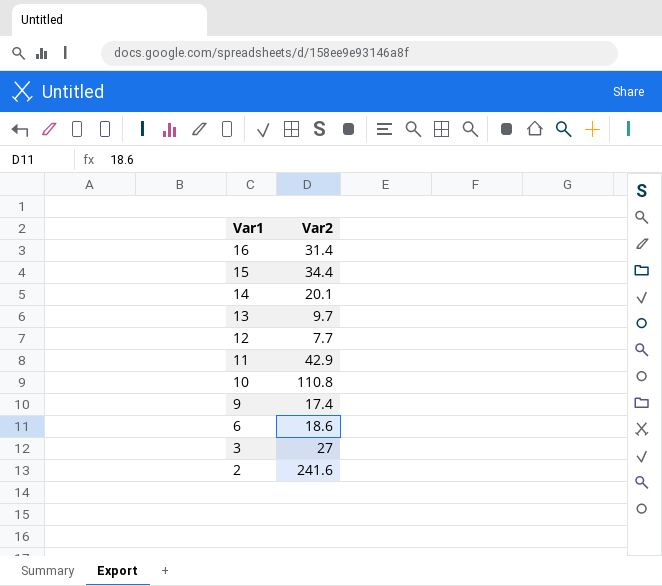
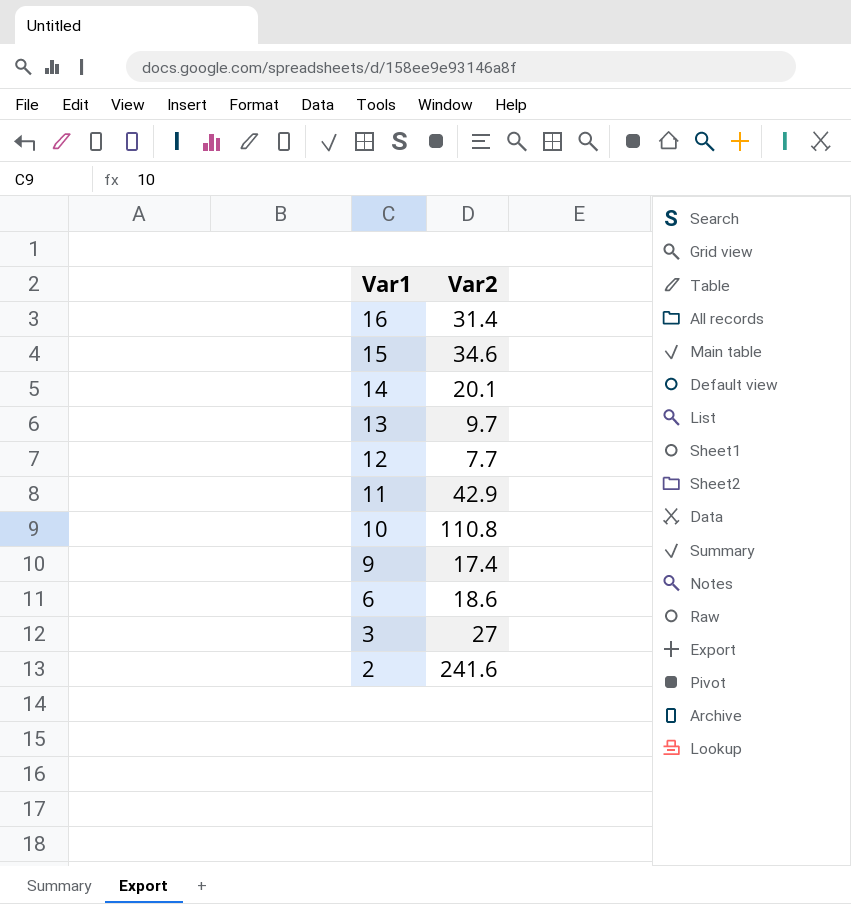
15 | Var2: 34.4 -> 34.6

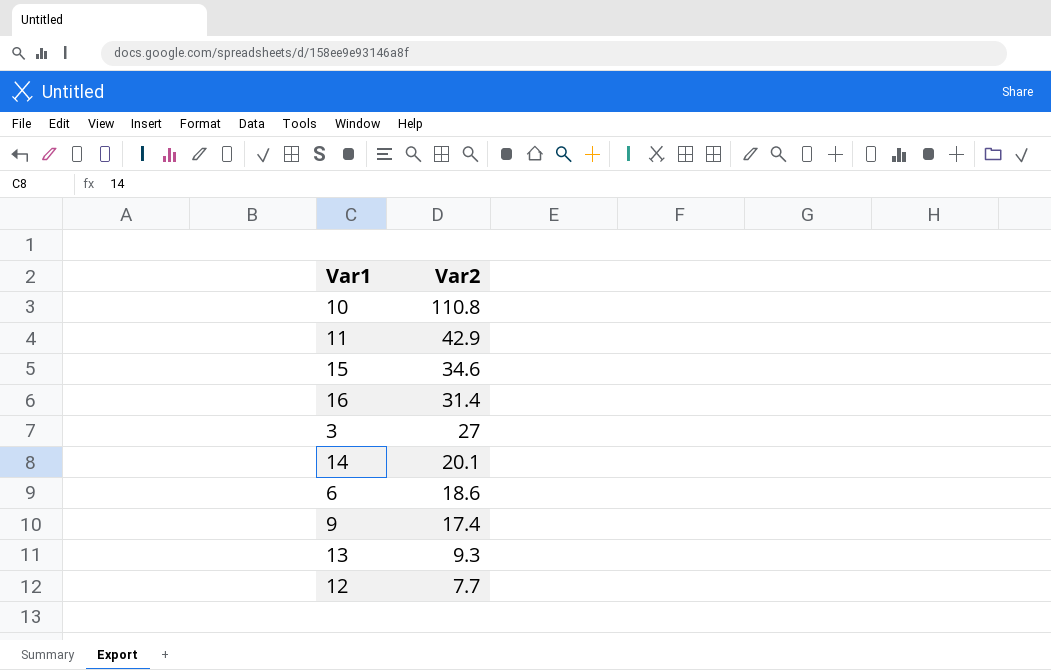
row order: Var1 descending -> Var2 descending
row 2: 241.6 -> none
13 | Var2: 9.7 -> 9.3

